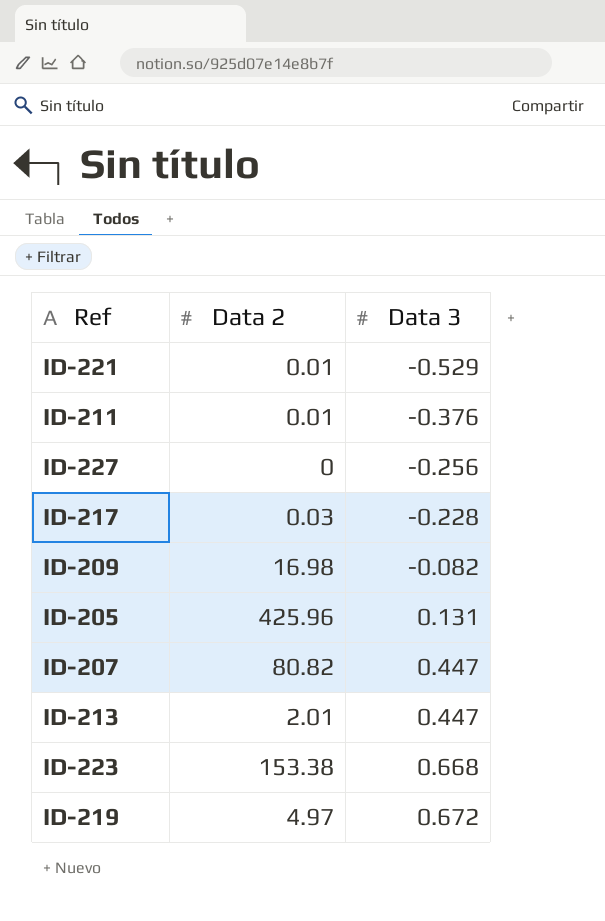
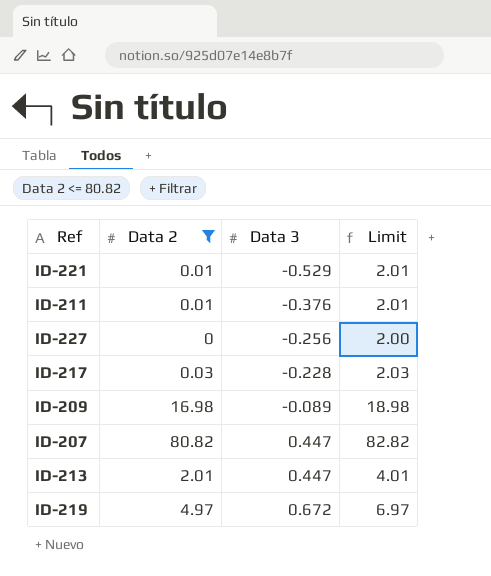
filter: none -> Data 2 <= 80.82
column Limit | formula: none -> [Data 2] + 2
ID-209 | Data 3: -0.082 -> -0.089

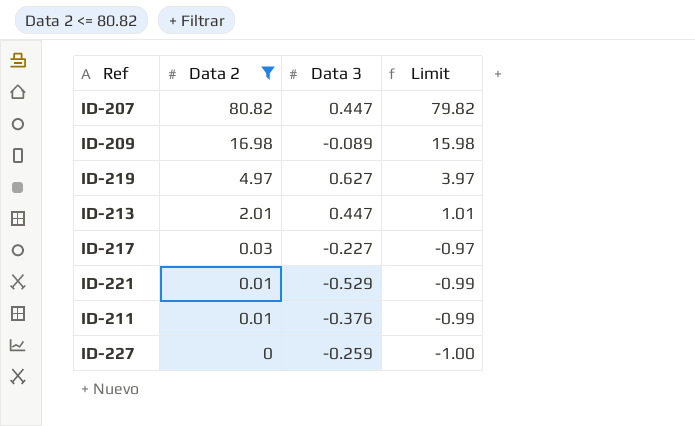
row order: Data 3 ascending -> Data 2 descending
column Limit | formula: [Data 2] + 2 -> [Data 2] - 1
ID-219 | Data 3: 0.672 -> 0.627
ID-217 | Data 3: -0.228 -> -0.227
ID-227 | Data 3: -0.256 -> -0.259

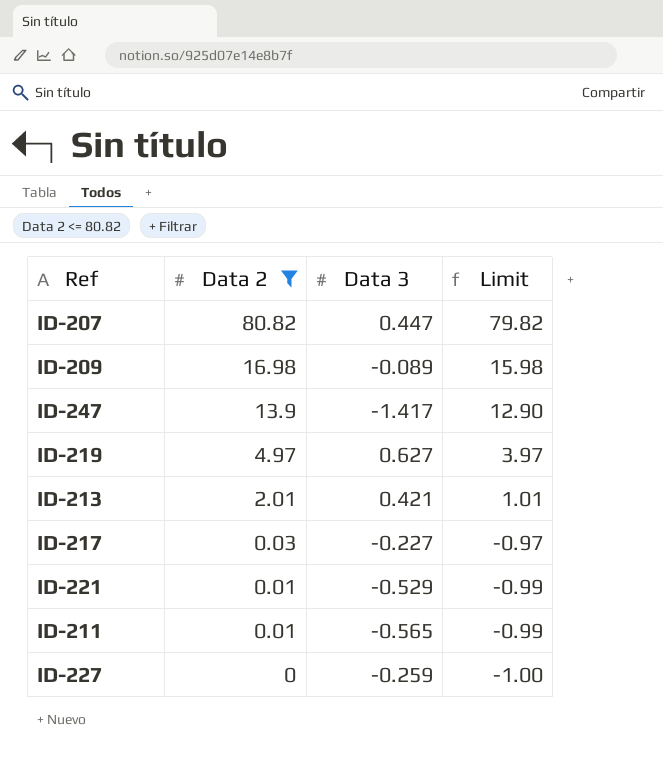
row ID-247: none -> 13.9 | -1.417 | 12.90
ID-213 | Data 3: 0.447 -> 0.421
ID-211 | Data 3: -0.376 -> -0.565

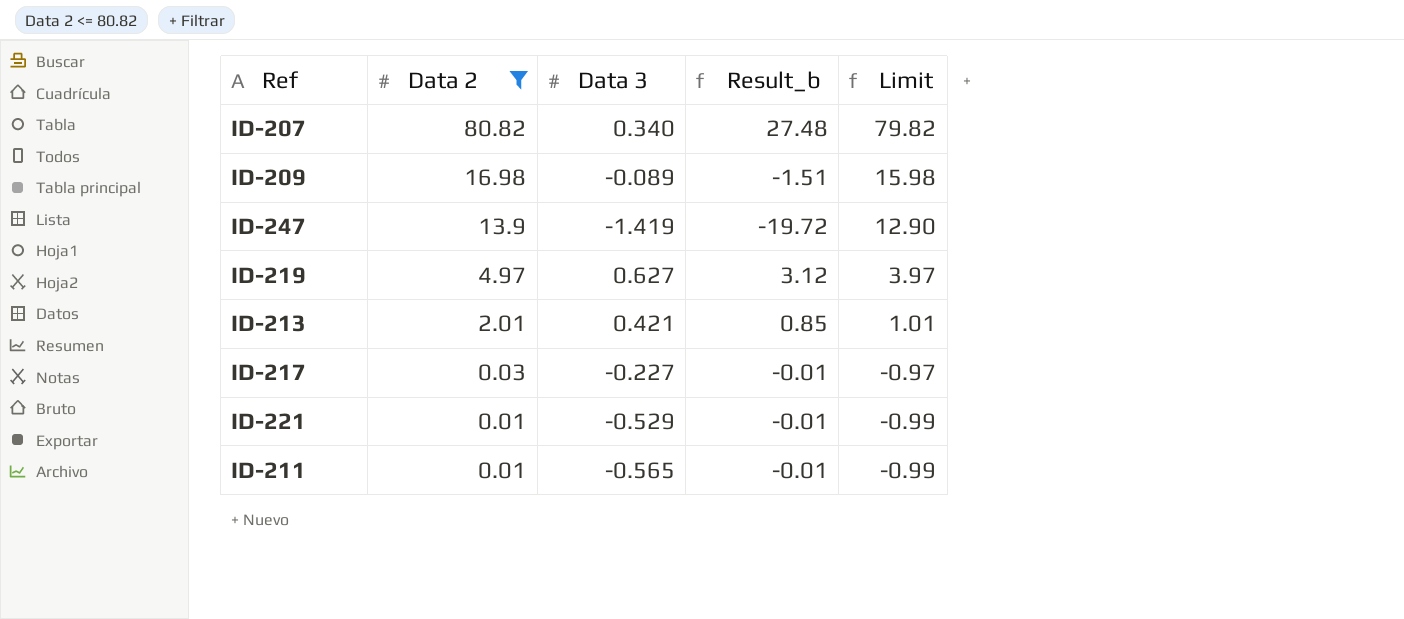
column Result_b | formula: none -> [Data 2] * [Data 3]
row ID-227: 0 | -0.259 | -1.00 -> none
ID-207 | Data 3: 0.447 -> 0.340
ID-247 | Data 3: -1.417 -> -1.419

